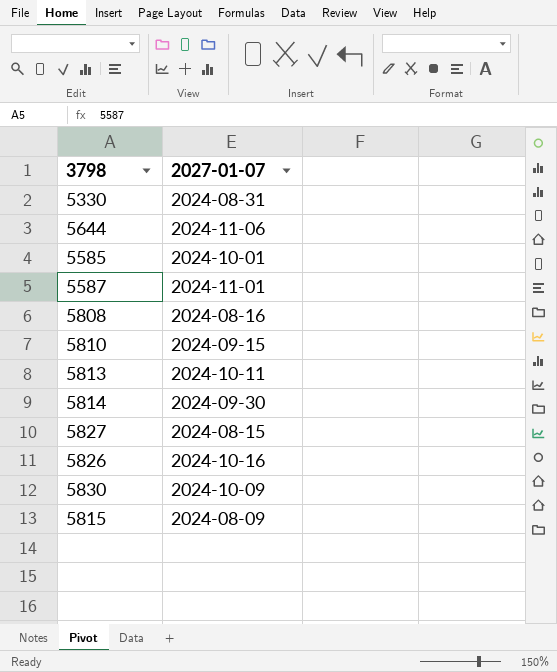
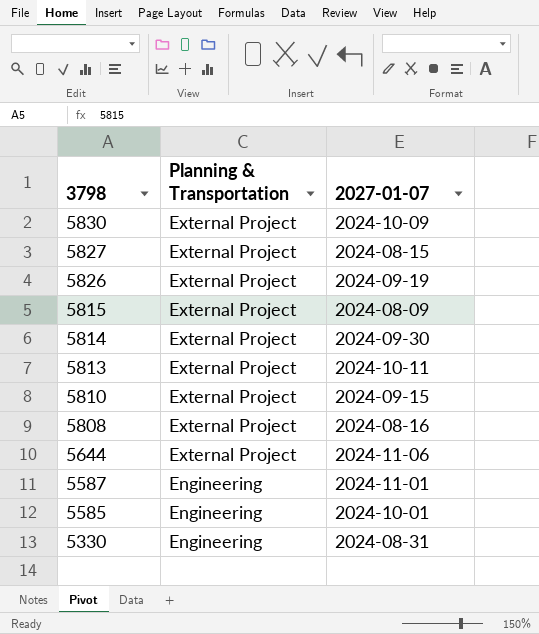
row order: none -> 3798 descending
column Planning & Transportation | position: none -> 2
5826 | 2027-01-07: 2024-10-16 -> 2024-09-19

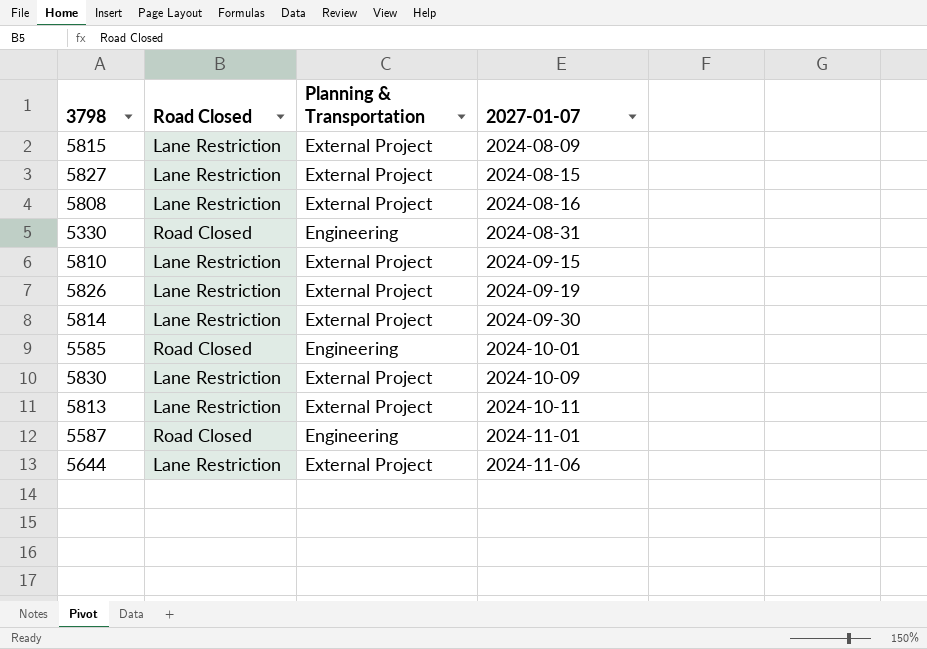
row order: 3798 descending -> 2027-01-07 ascending
column Road Closed | position: none -> 2

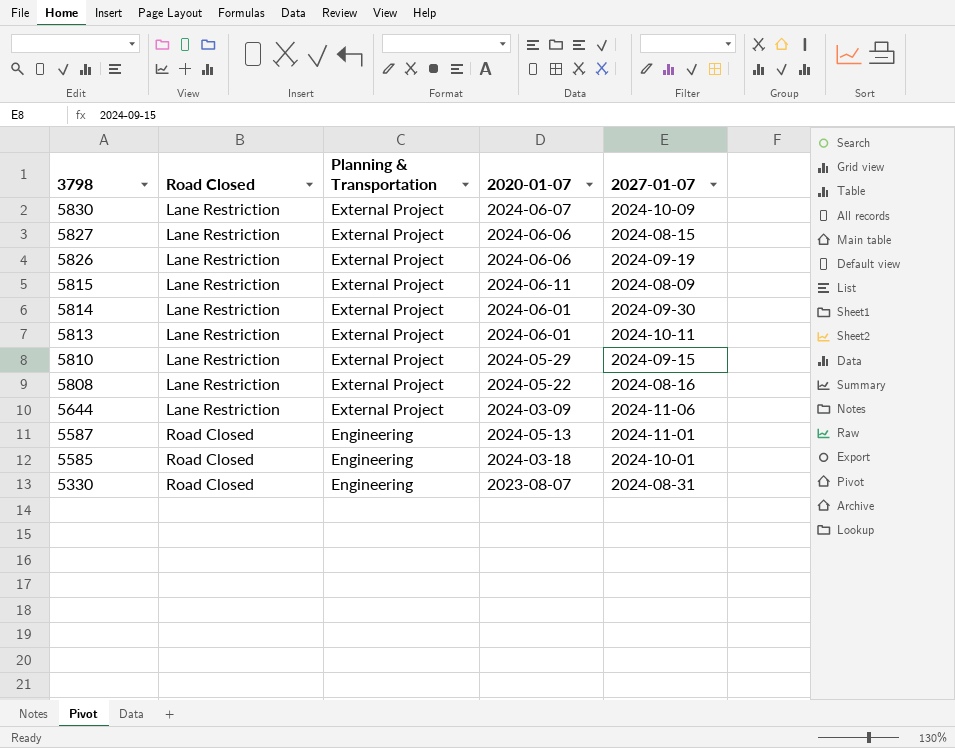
row order: 2027-01-07 ascending -> 3798 descending
column 2020-01-07 | position: none -> 4

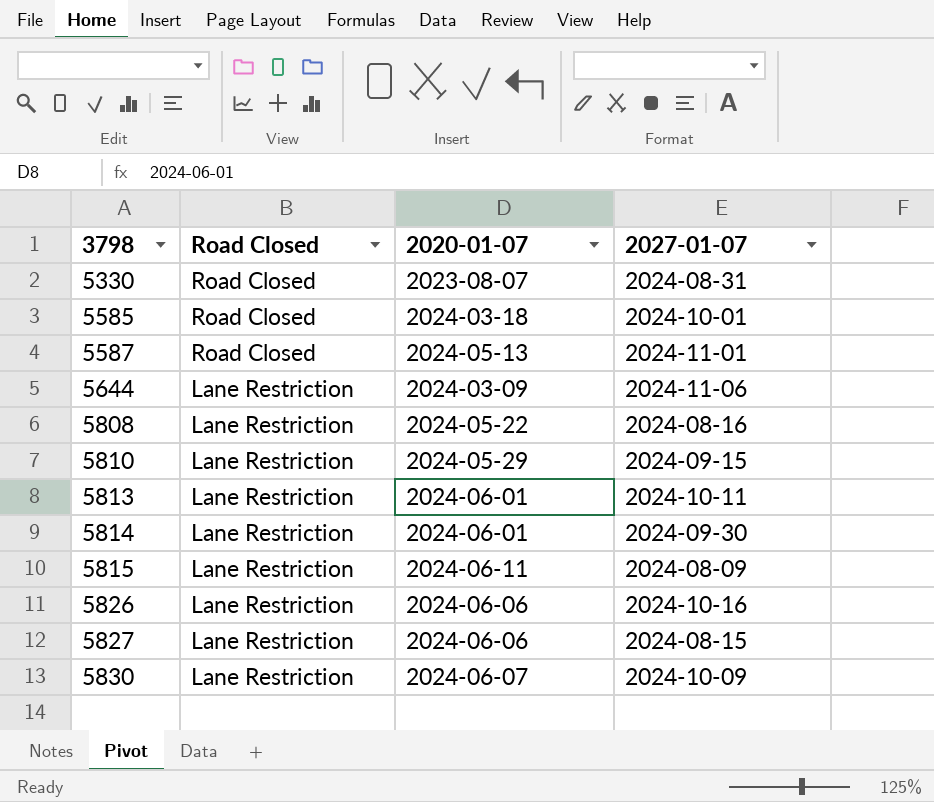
row order: 3798 descending -> 3798 ascending
column Planning & Transportation | position: 3 -> none
5826 | 2027-01-07: 2024-09-19 -> 2024-10-16

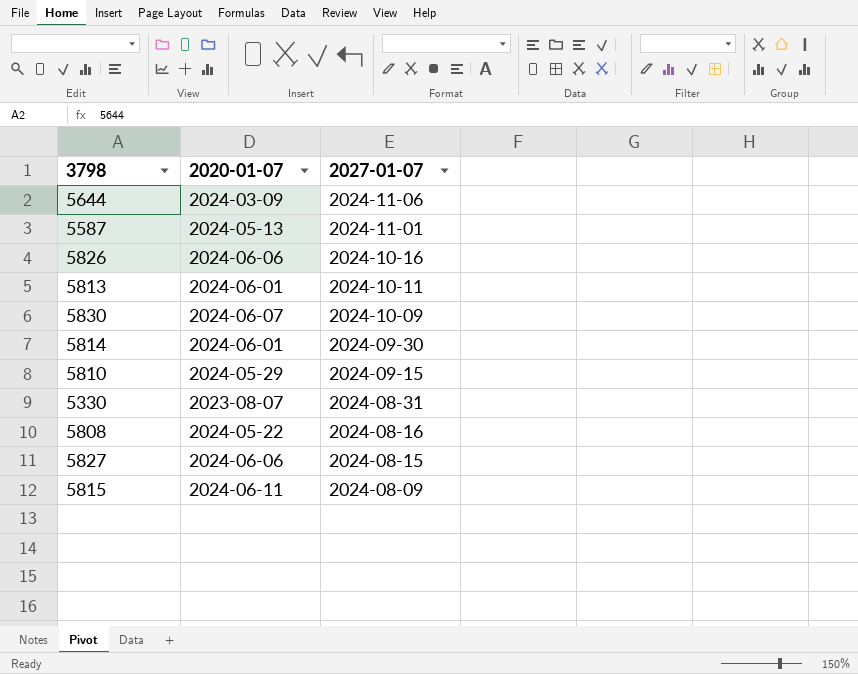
row order: 3798 ascending -> 2027-01-07 descending
column Road Closed | position: 2 -> none
row 5585: Road Closed | 2024-03-18 | 2024-10-01 -> none

